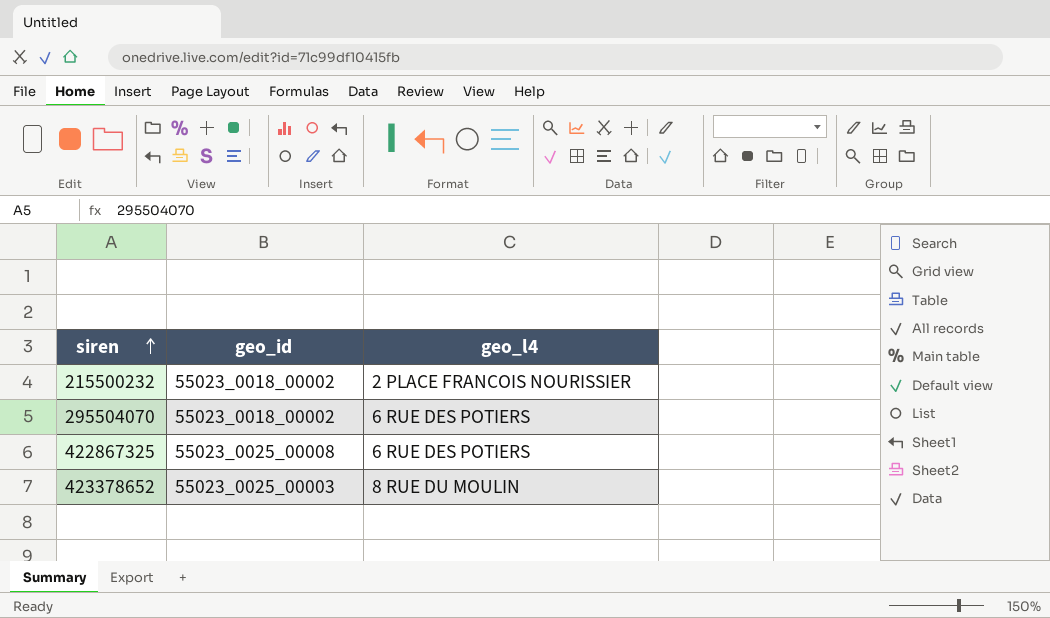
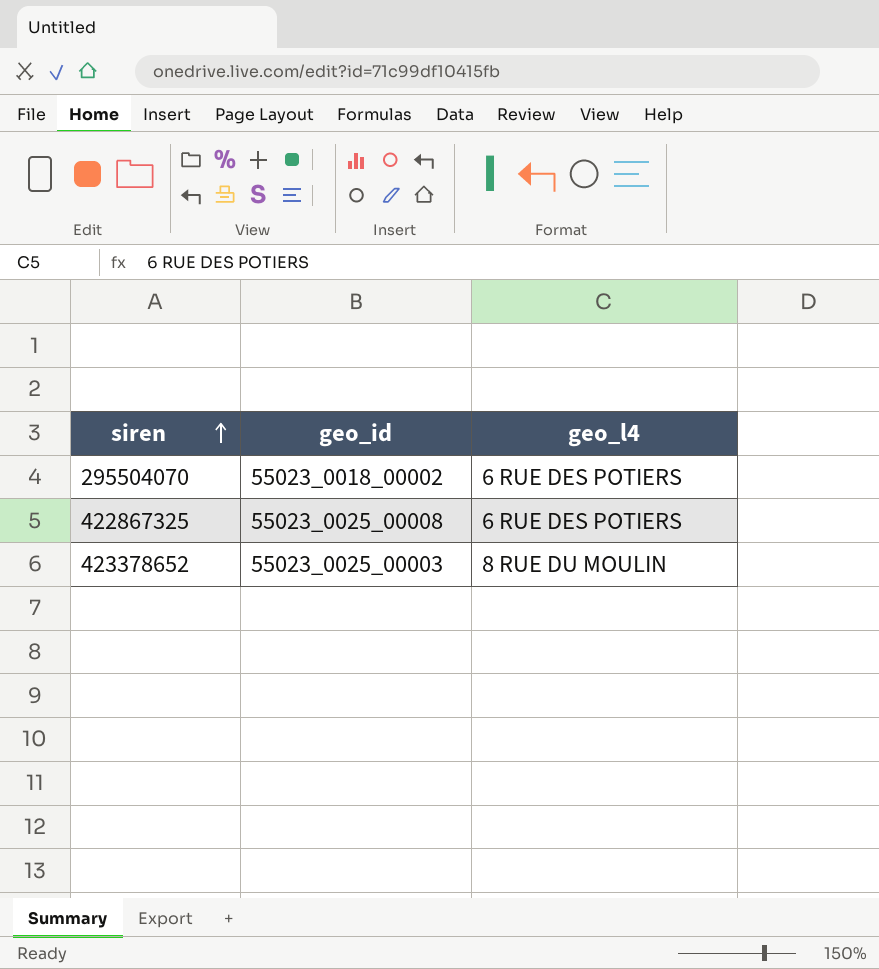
row 215500232: 55023_0018_00002 | 2 PLACE FRANCOIS NOURISSIER -> none

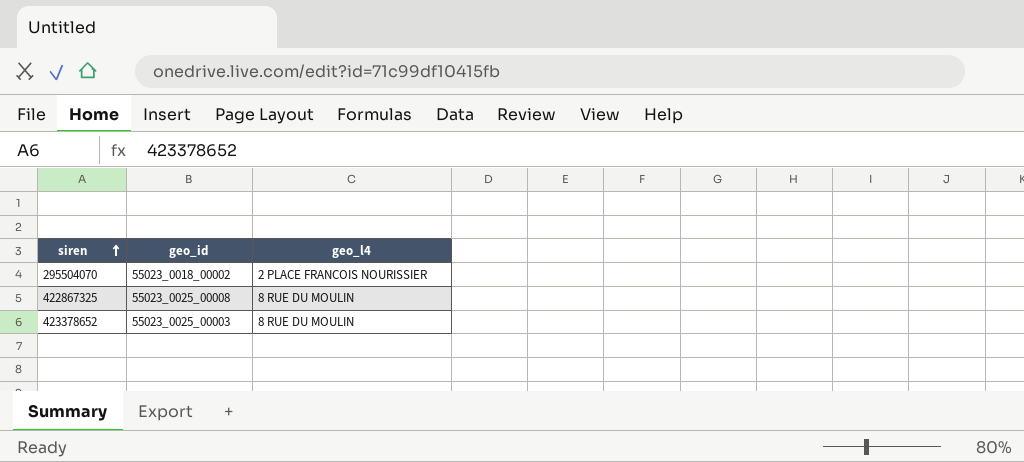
295504070 | geo_l4: 6 RUE DES POTIERS -> 2 PLACE FRANCOIS NOURISSIER
422867325 | geo_l4: 6 RUE DES POTIERS -> 8 RUE DU MOULIN

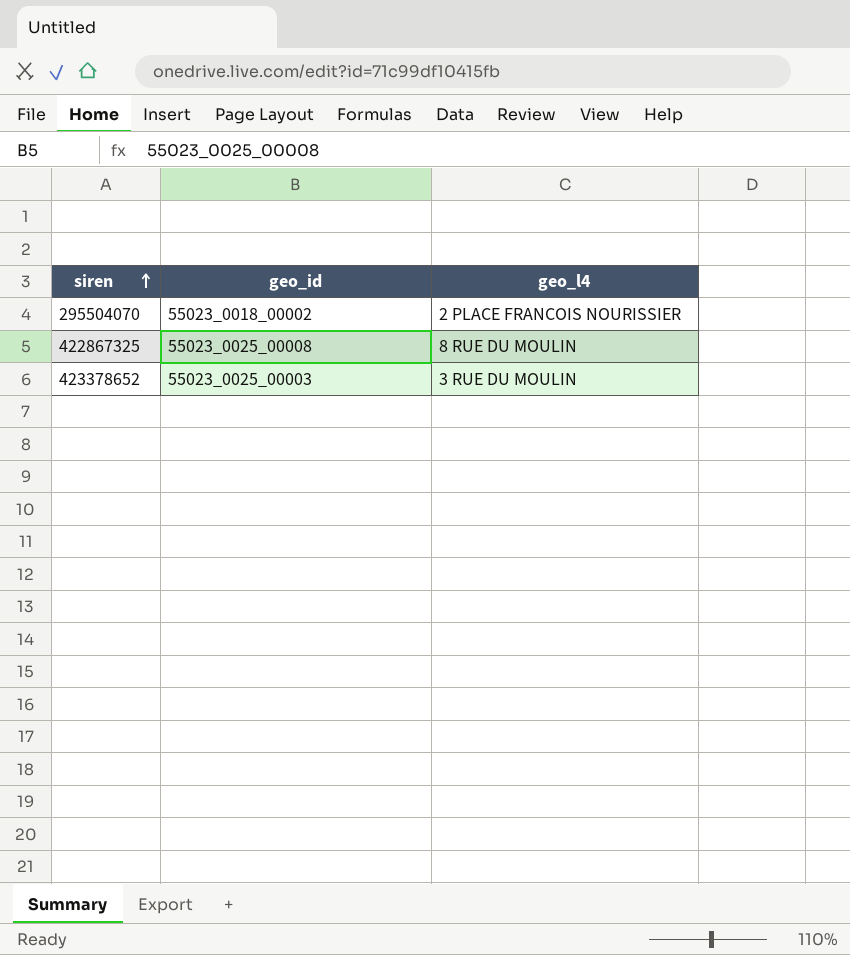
423378652 | geo_l4: 8 RUE DU MOULIN -> 3 RUE DU MOULIN

